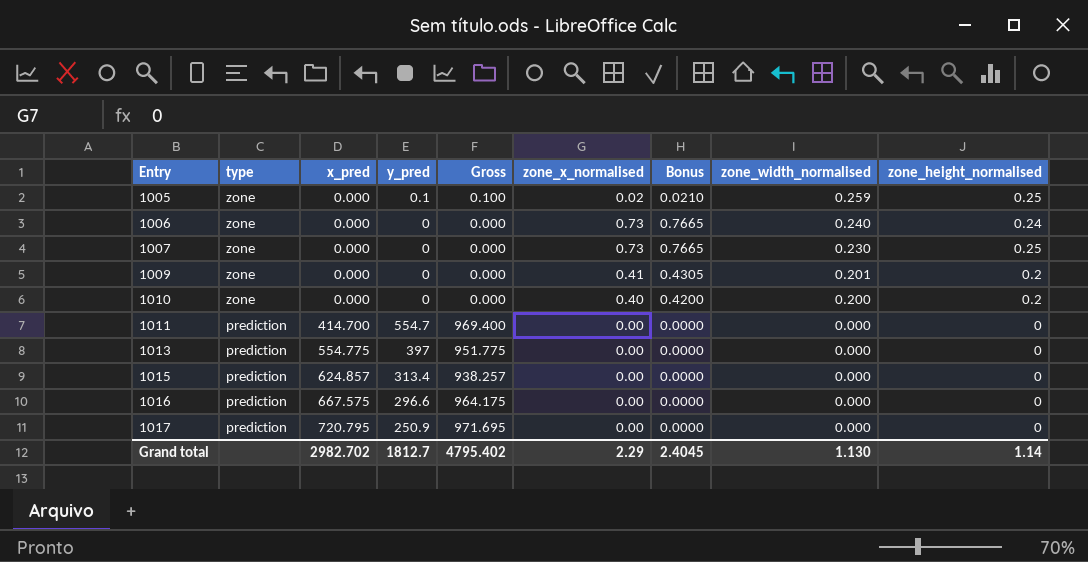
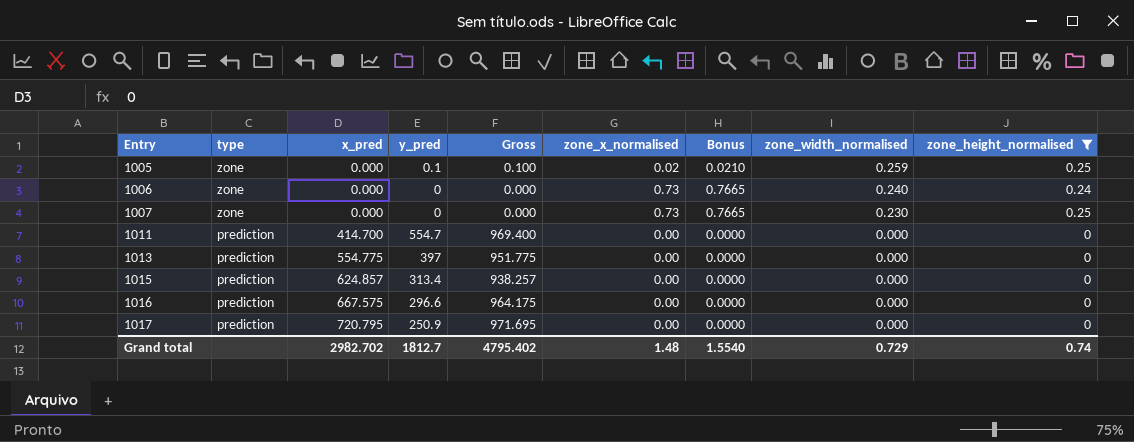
filter: none -> zone_height_normalised != 0.2
Grand total | zone_x_normalised: 2.29 -> 1.48
Grand total | Bonus: 2.4045 -> 1.5540
Grand total | zone_width_normalised: 1.130 -> 0.729
Grand total | zone_height_normalised: 1.14 -> 0.74

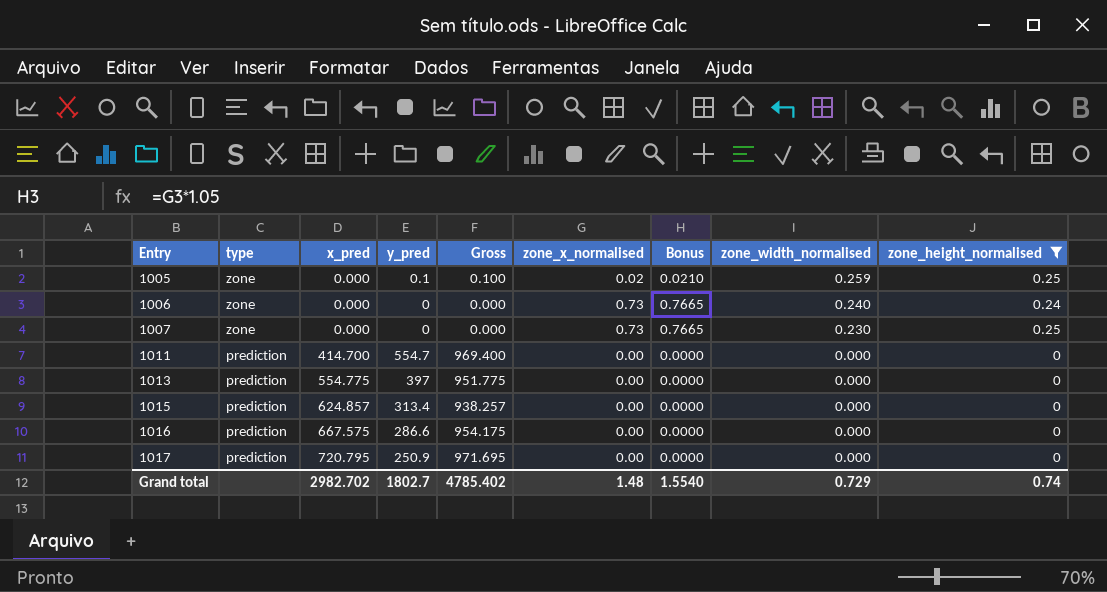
1016 | y_pred: 296.6 -> 286.6
1016 | Gross: 964.175 -> 954.175
Grand total | y_pred: 1812.7 -> 1802.7
Grand total | Gross: 4795.402 -> 4785.402

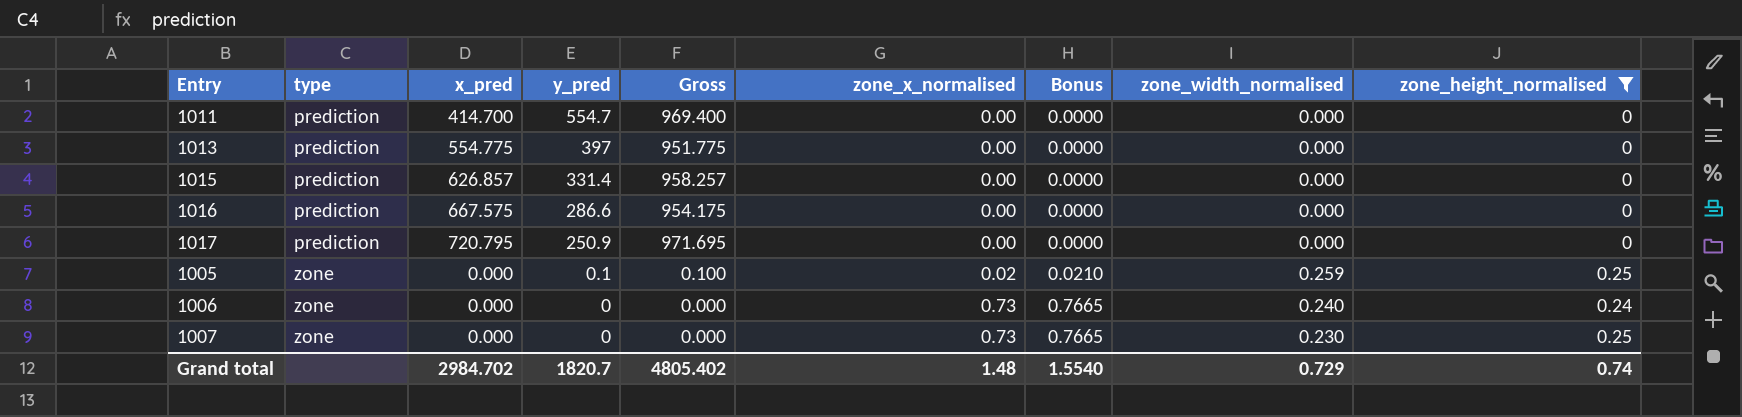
row order: Entry ascending -> type ascending
1015 | x_pred: 624.857 -> 626.857
1015 | y_pred: 313.4 -> 331.4
1015 | Gross: 938.257 -> 958.257
Grand total | x_pred: 2982.702 -> 2984.702
Grand total | y_pred: 1802.7 -> 1820.7
Grand total | Gross: 4785.402 -> 4805.402

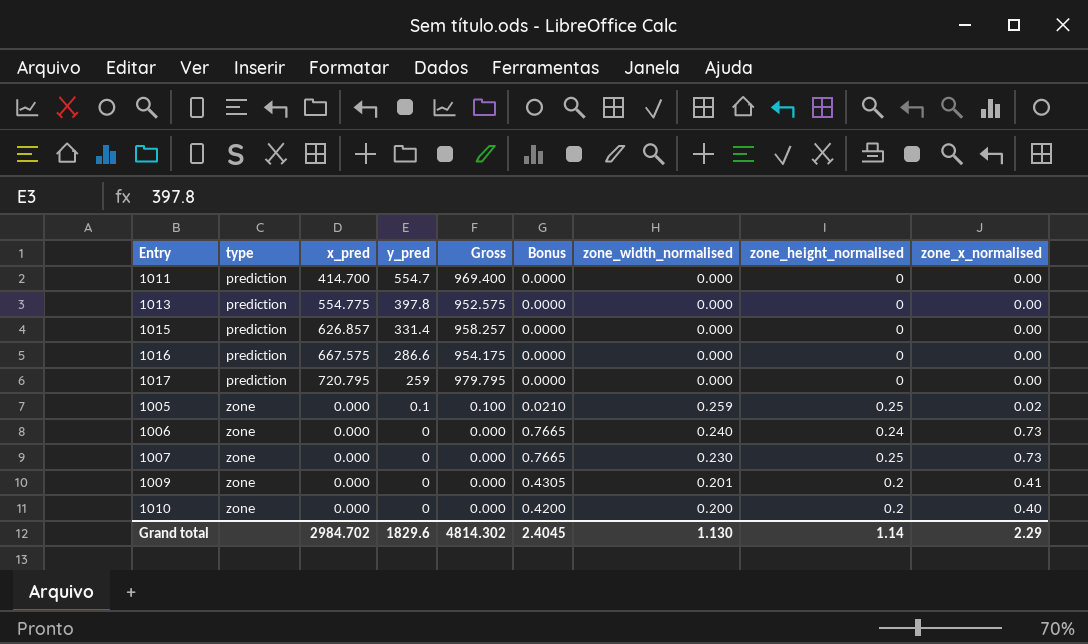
filter: zone_height_normalised != 0.2 -> none
column zone_x_normalised | position: 6 -> 9
1013 | y_pred: 397 -> 397.8
1013 | Gross: 951.775 -> 952.575
1017 | y_pred: 250.9 -> 259
1017 | Gross: 971.695 -> 979.795
Grand total | y_pred: 1820.7 -> 1829.6
Grand total | Gross: 4805.402 -> 4814.302
Grand total | Bonus: 1.5540 -> 2.4045
Grand total | zone_width_normalised: 0.729 -> 1.130
Grand total | zone_height_normalised: 0.74 -> 1.14
Grand total | zone_x_normalised: 1.48 -> 2.29

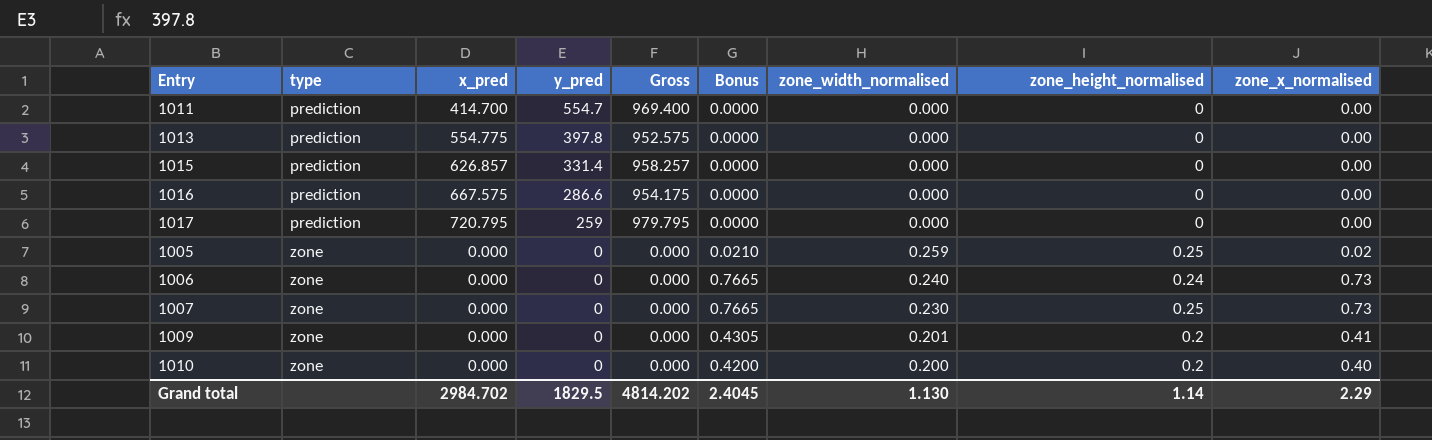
1005 | y_pred: 0.1 -> 0
1005 | Gross: 0.100 -> 0.000
Grand total | y_pred: 1829.6 -> 1829.5
Grand total | Gross: 4814.302 -> 4814.202

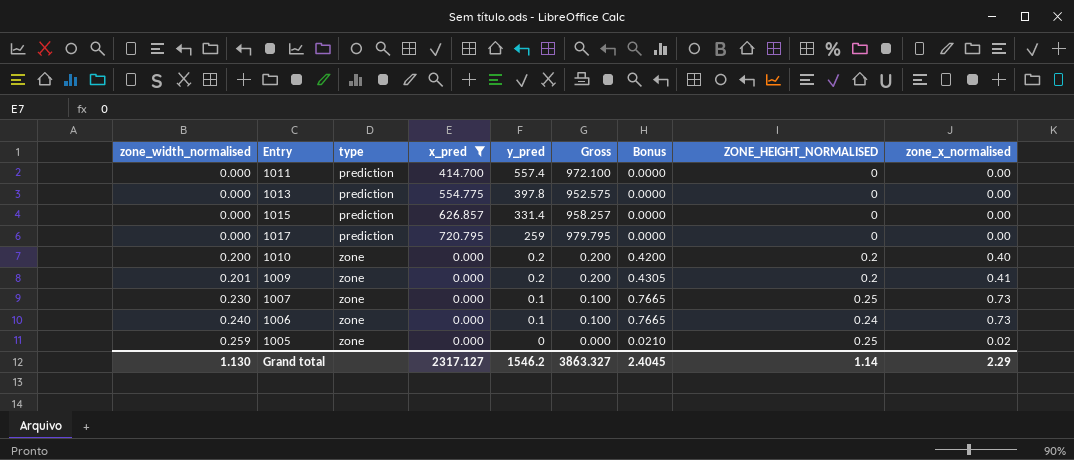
filter: none -> x_pred != 667.575
row order: type ascending -> zone_width_normalised ascending
column zone_width_normalised | position: 7 -> 1
column name: zone_height_normalised -> ZONE_HEIGHT_NORMALISED
1011 | y_pred: 554.7 -> 557.4
1011 | Gross: 969.400 -> 972.100
1010 | y_pred: 0 -> 0.2
1010 | Gross: 0.000 -> 0.200
1009 | y_pred: 0 -> 0.2
1009 | Gross: 0.000 -> 0.200
1007 | y_pred: 0 -> 0.1
1007 | Gross: 0.000 -> 0.100
1006 | y_pred: 0 -> 0.1
1006 | Gross: 0.000 -> 0.100
Grand total | x_pred: 2984.702 -> 2317.127
Grand total | y_pred: 1829.5 -> 1546.2
Grand total | Gross: 4814.202 -> 3863.327

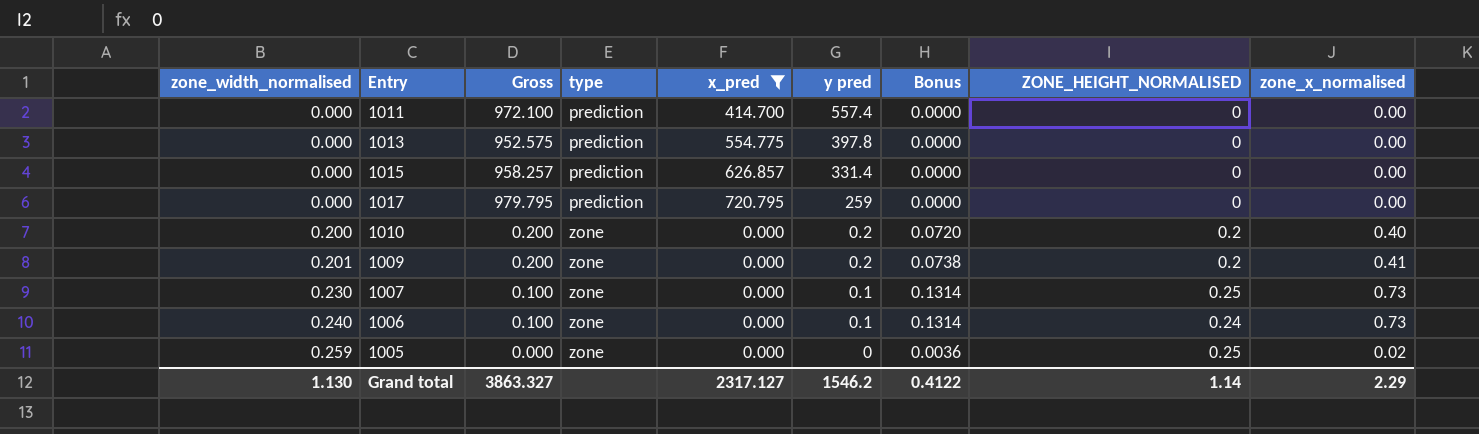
column Gross | position: 6 -> 3
column name: y_pred -> y pred
column Bonus | formula: [zone_x_normalised] * 1.05 -> [zone_x_normalised] * 0.18
Grand total | Bonus: 2.4045 -> 0.4122

